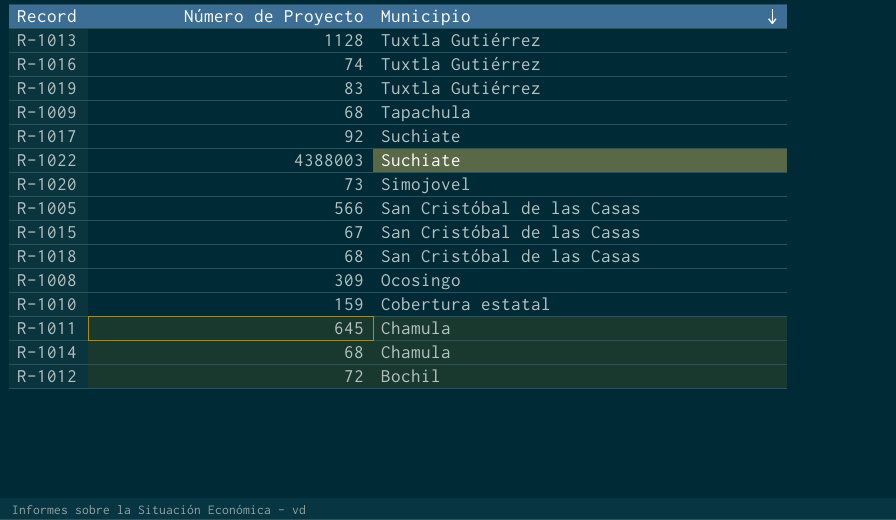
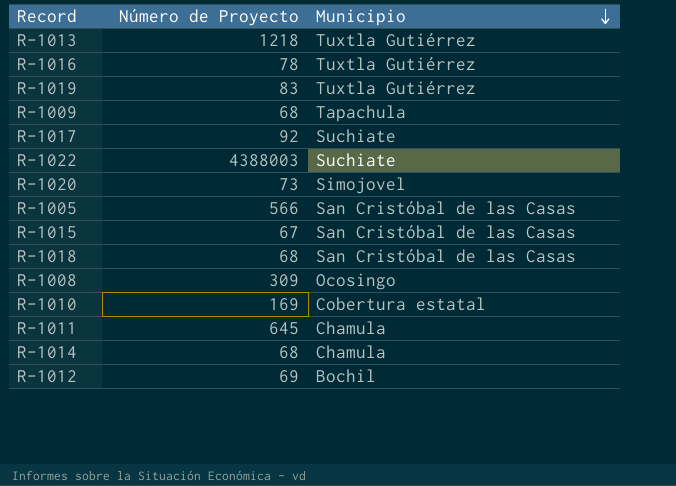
R-1013 | Número de Proyecto: 1128 -> 1218
R-1016 | Número de Proyecto: 74 -> 78
R-1010 | Número de Proyecto: 159 -> 169
R-1012 | Número de Proyecto: 72 -> 69

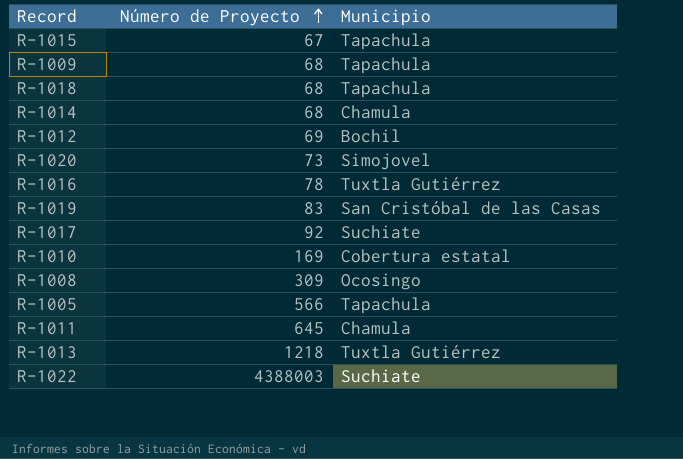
row order: Municipio descending -> Número de Proyecto ascending
R-1015 | Municipio: San Cristóbal de las Casas -> Tapachula
R-1018 | Municipio: San Cristóbal de las Casas -> Tapachula
R-1019 | Municipio: Tuxtla Gutiérrez -> San Cristóbal de las Casas
R-1005 | Municipio: San Cristóbal de las Casas -> Tapachula

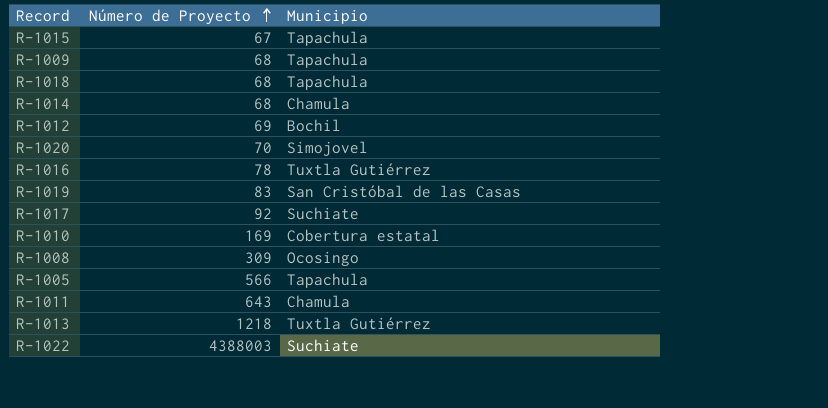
R-1020 | Número de Proyecto: 73 -> 70
R-1011 | Número de Proyecto: 645 -> 643

